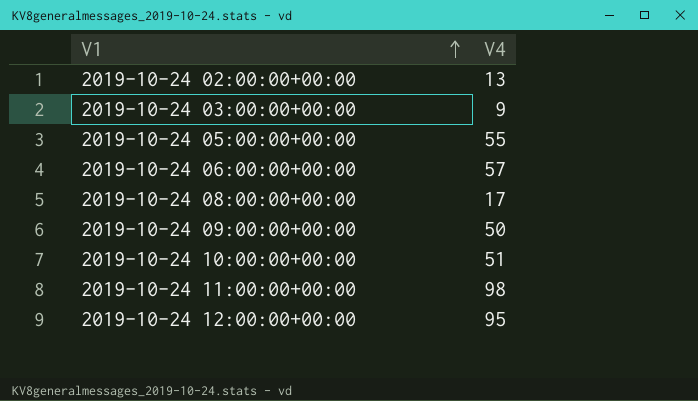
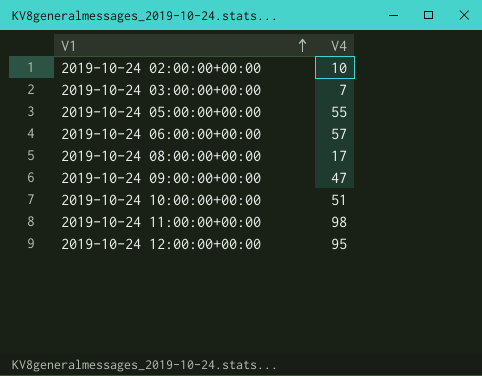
2019-10-24 02:00:00+00:00 | V4: 13 -> 10
2019-10-24 03:00:00+00:00 | V4: 9 -> 7
2019-10-24 09:00:00+00:00 | V4: 50 -> 47

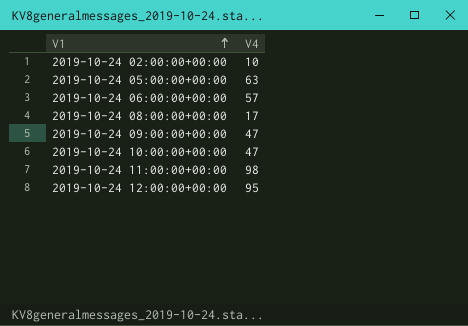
row 2019-10-24 03:00:00+00:00: 7 -> none
2019-10-24 05:00:00+00:00 | V4: 55 -> 63
2019-10-24 10:00:00+00:00 | V4: 51 -> 47

